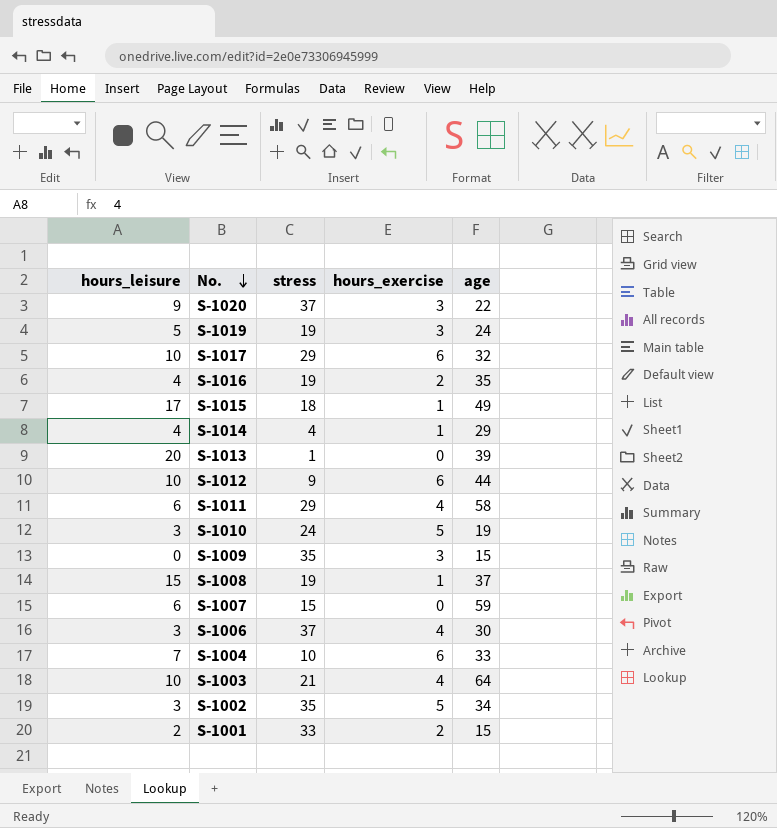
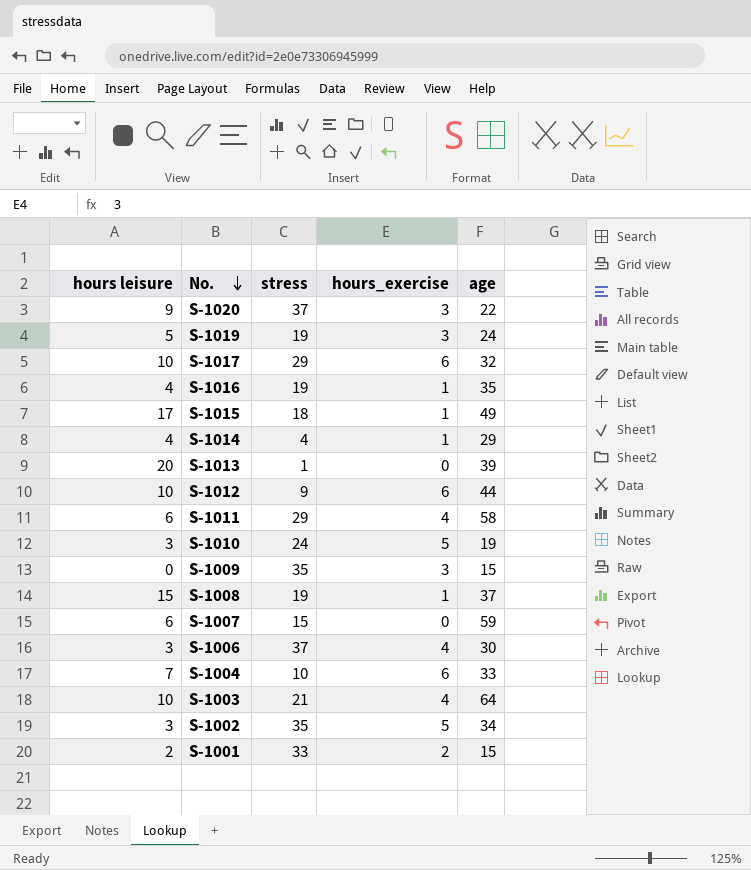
column name: hours_leisure -> hours leisure
S-1016 | hours_exercise: 2 -> 1

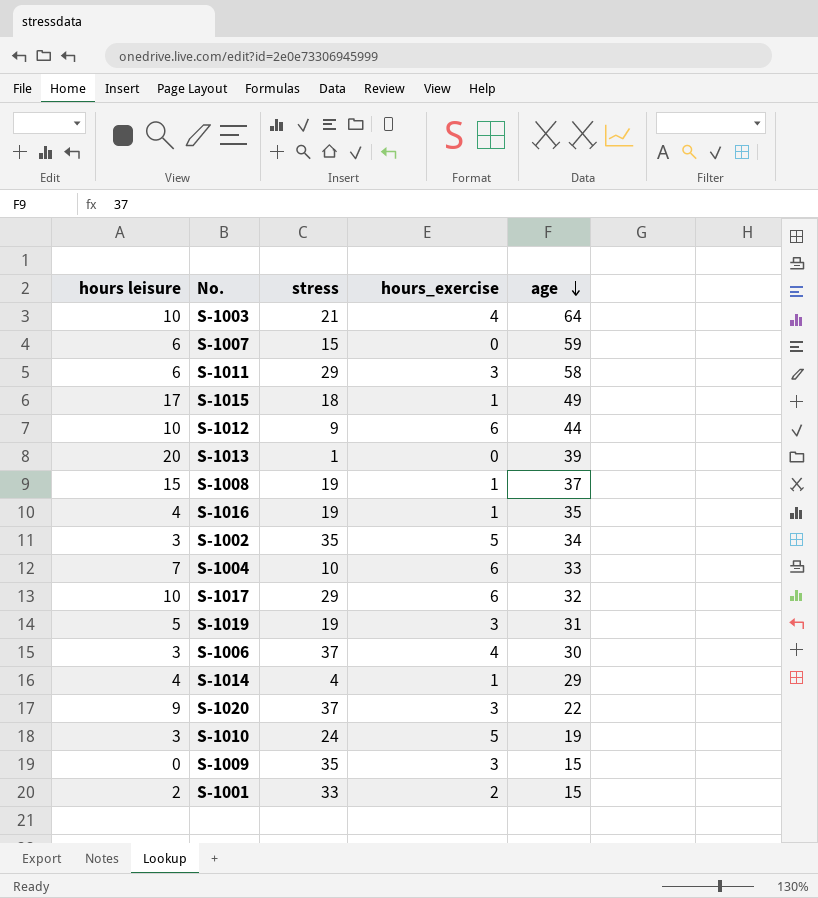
row order: No. descending -> age descending
S-1011 | hours_exercise: 4 -> 3
S-1019 | age: 24 -> 31

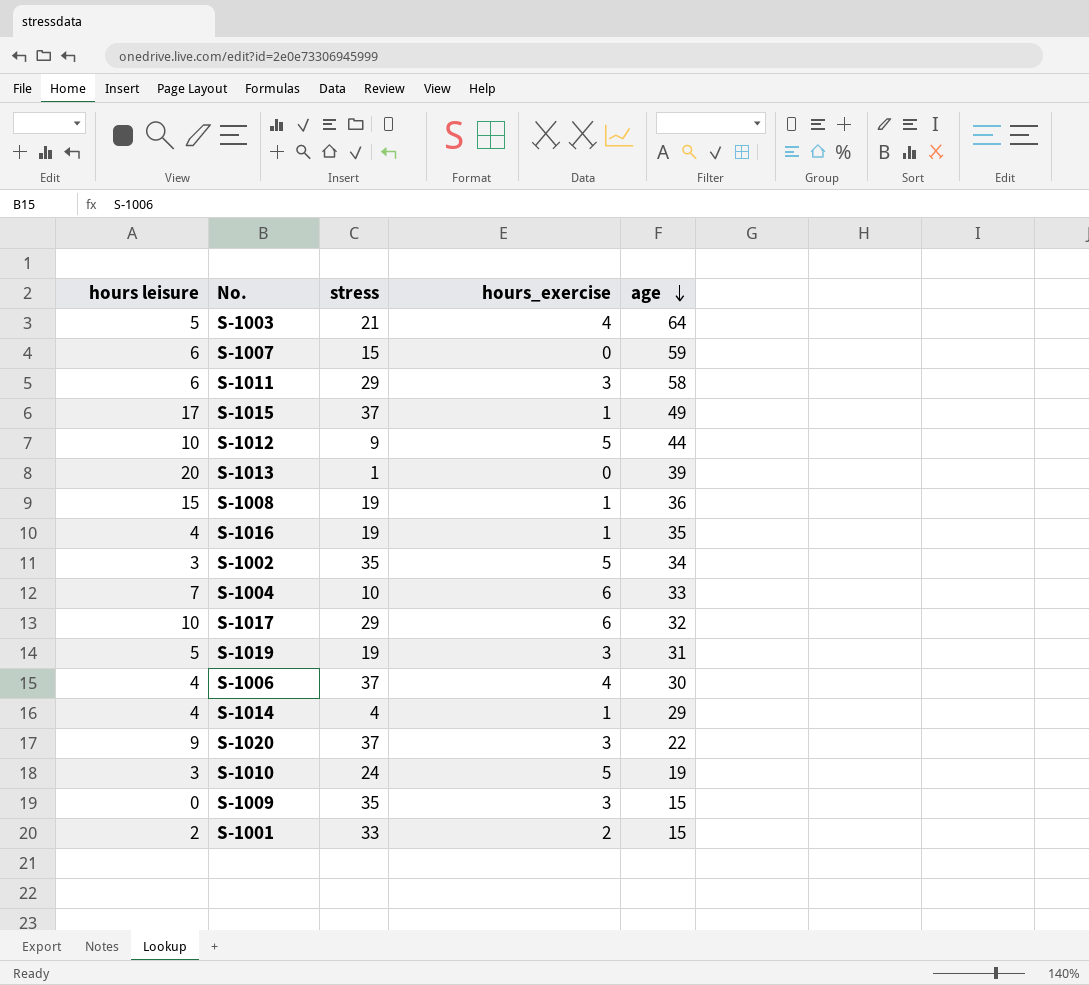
S-1003 | hours leisure: 10 -> 5
S-1015 | stress: 18 -> 37
S-1012 | hours_exercise: 6 -> 5
S-1008 | age: 37 -> 36
S-1006 | hours leisure: 3 -> 4

